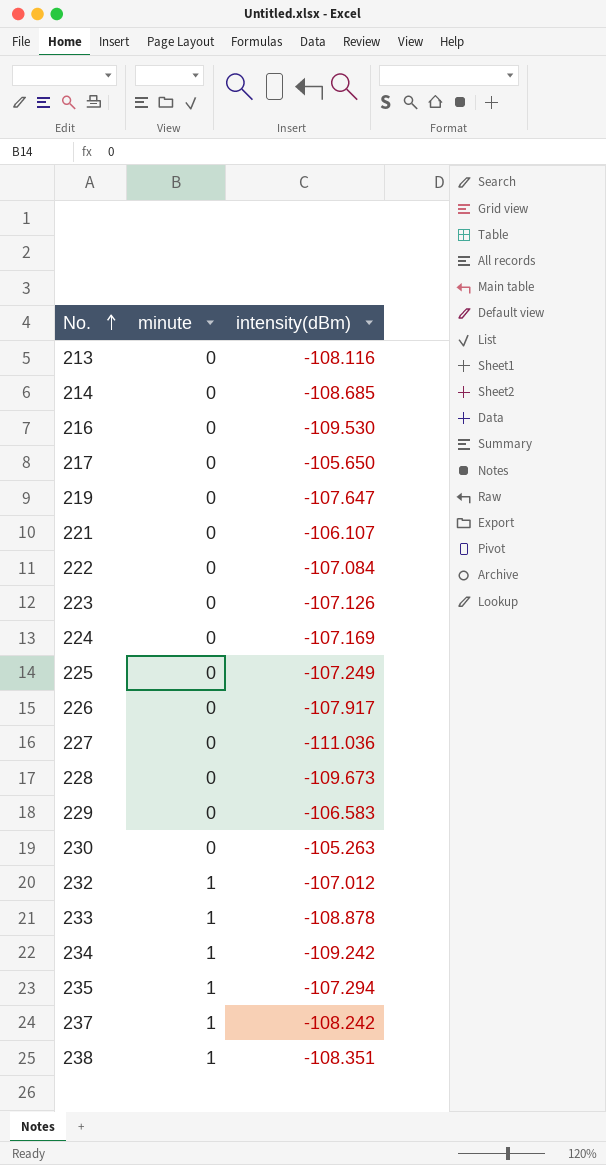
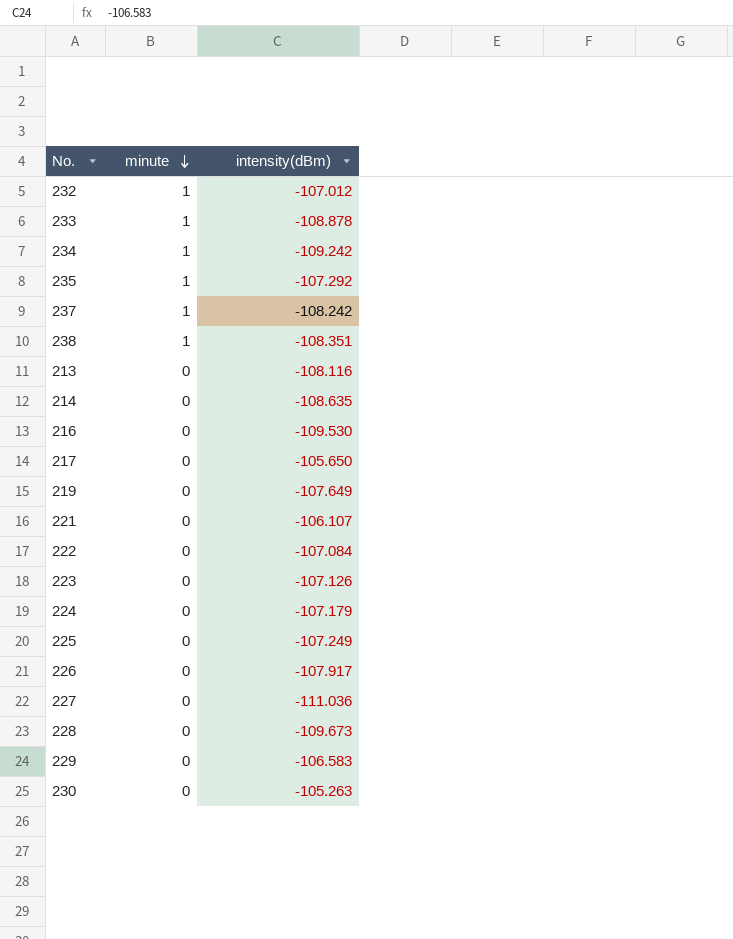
row order: No. ascending -> minute descending
235 | intensity(dBm): -107.294 -> -107.292
214 | intensity(dBm): -108.685 -> -108.635
219 | intensity(dBm): -107.647 -> -107.649
224 | intensity(dBm): -107.169 -> -107.179

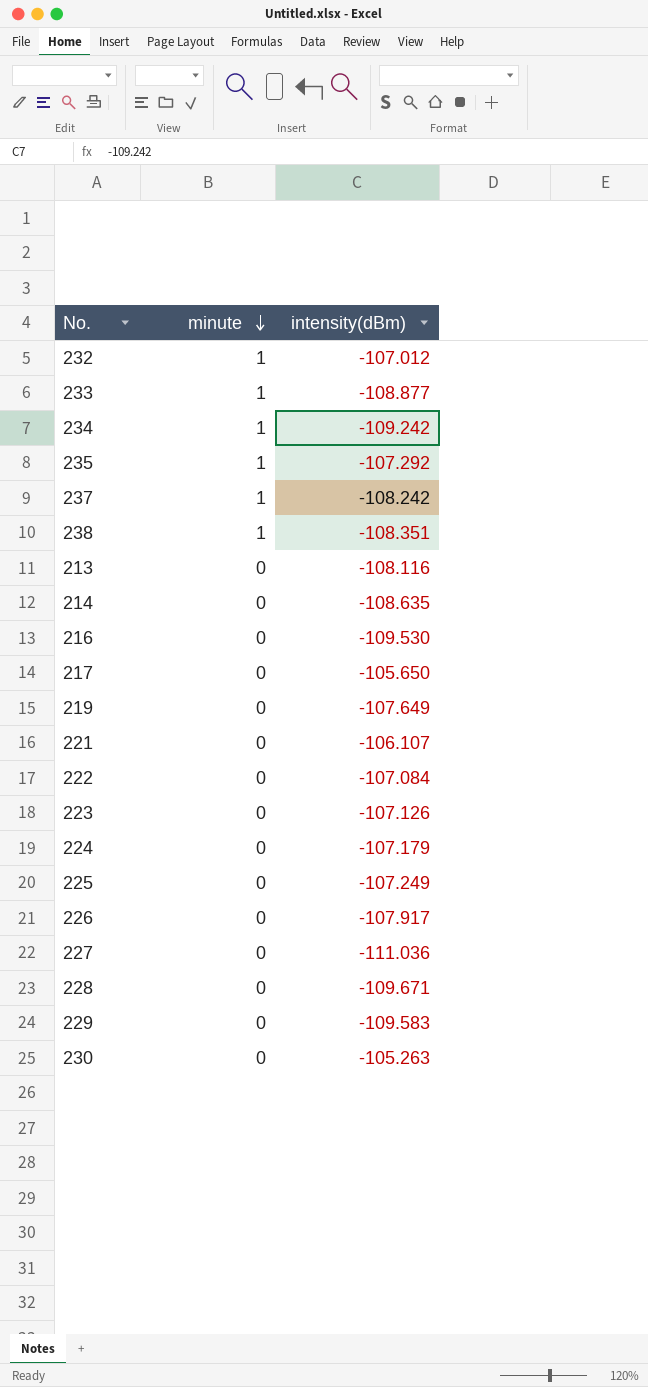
233 | intensity(dBm): -108.878 -> -108.877
228 | intensity(dBm): -109.673 -> -109.671
229 | intensity(dBm): -106.583 -> -109.583

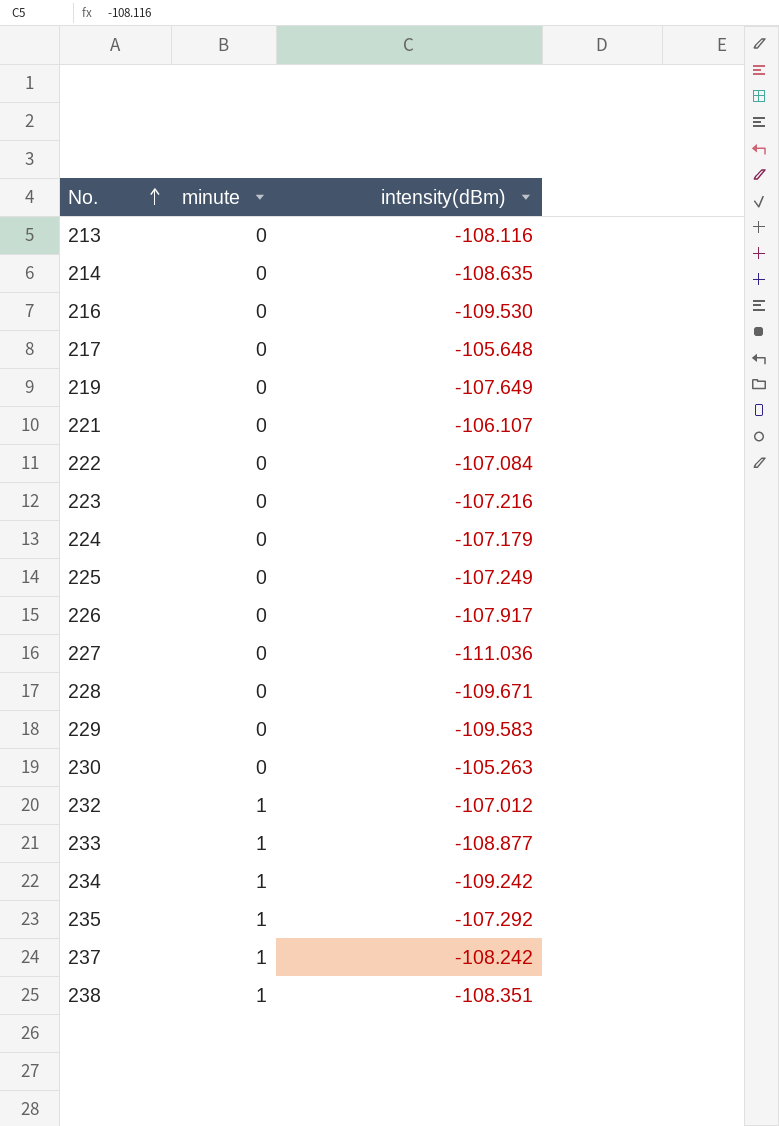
row order: minute descending -> No. ascending
217 | intensity(dBm): -105.650 -> -105.648
223 | intensity(dBm): -107.126 -> -107.216

